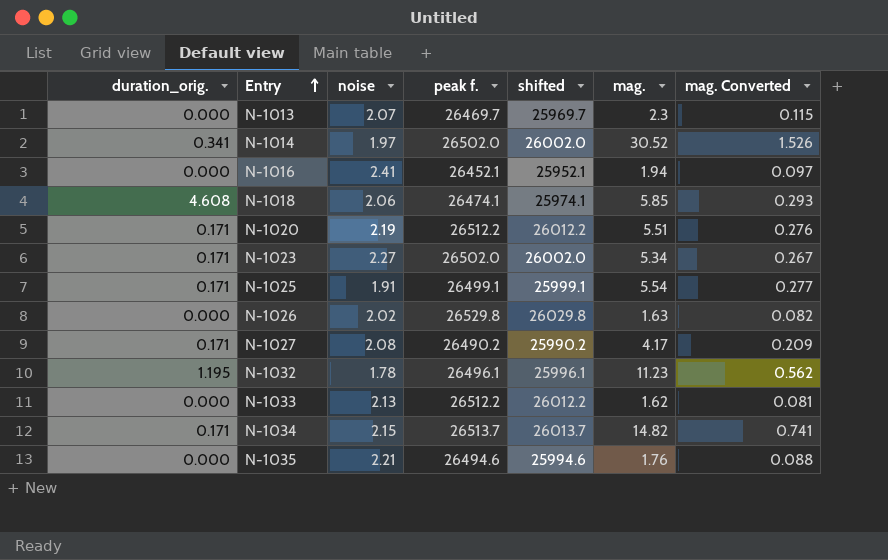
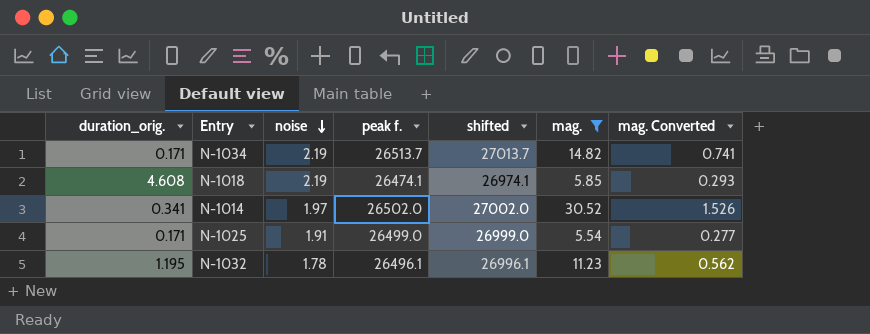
filter: none -> mag. >= 5.54
row order: Entry ascending -> noise descending
column shifted | formula: [peak f.] - 500 -> [peak f.] + 500
N-1034 | noise: 2.15 -> 2.19
N-1018 | noise: 2.06 -> 2.19
N-1025 | peak f.: 26499.1 -> 26499.0

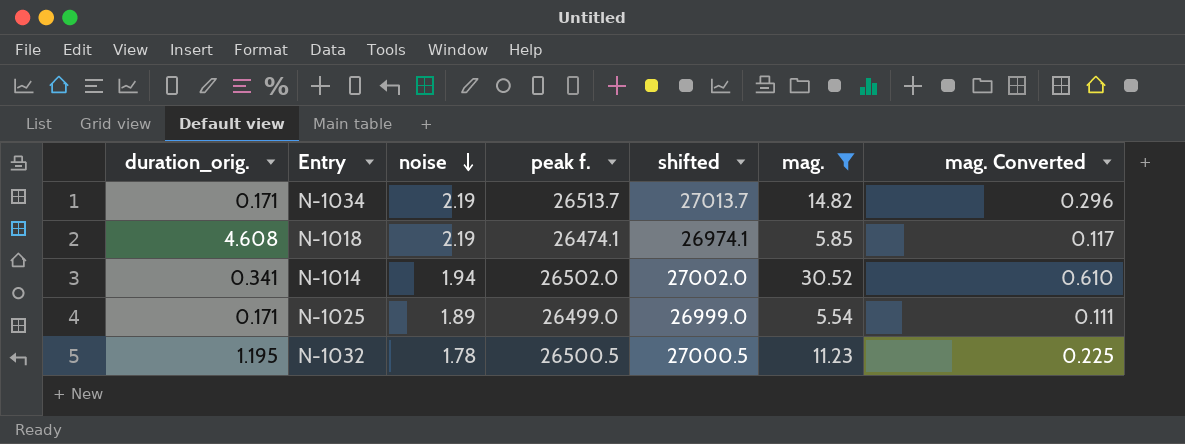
column mag. Converted | formula: [mag.] * 0.05 -> [mag.] * 0.02
N-1014 | noise: 1.97 -> 1.94
N-1025 | noise: 1.91 -> 1.89
N-1032 | peak f.: 26496.1 -> 26500.5
N-1032 | shifted: 26996.1 -> 27000.5

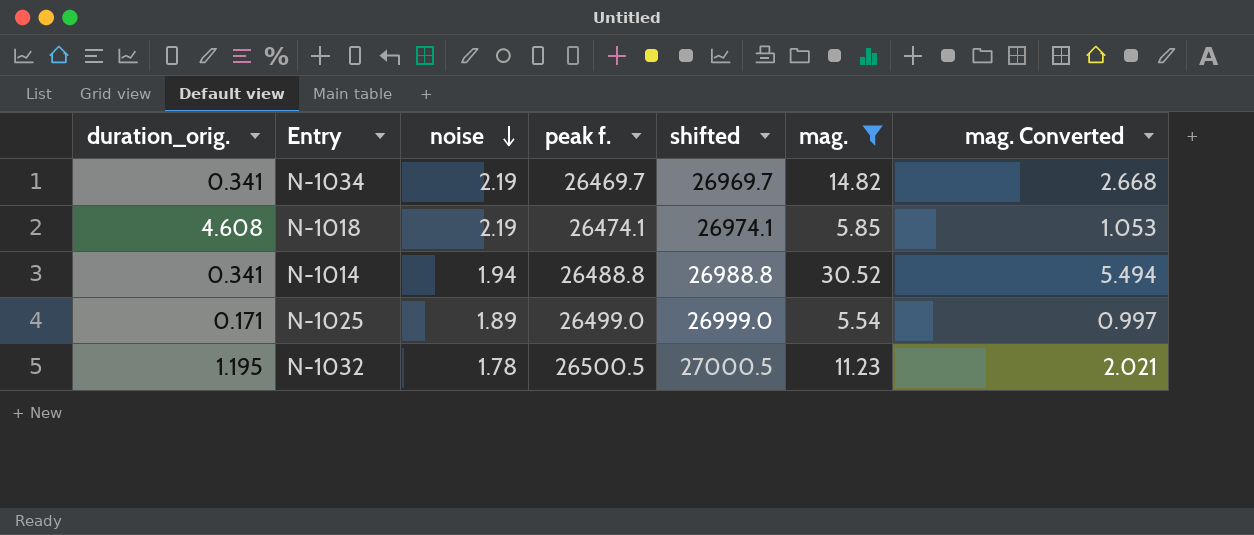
column mag. Converted | formula: [mag.] * 0.02 -> [mag.] * 0.18
N-1034 | duration_orig.: 0.171 -> 0.341
N-1034 | peak f.: 26513.7 -> 26469.7
N-1034 | shifted: 27013.7 -> 26969.7
N-1014 | peak f.: 26502.0 -> 26488.8
N-1014 | shifted: 27002.0 -> 26988.8

